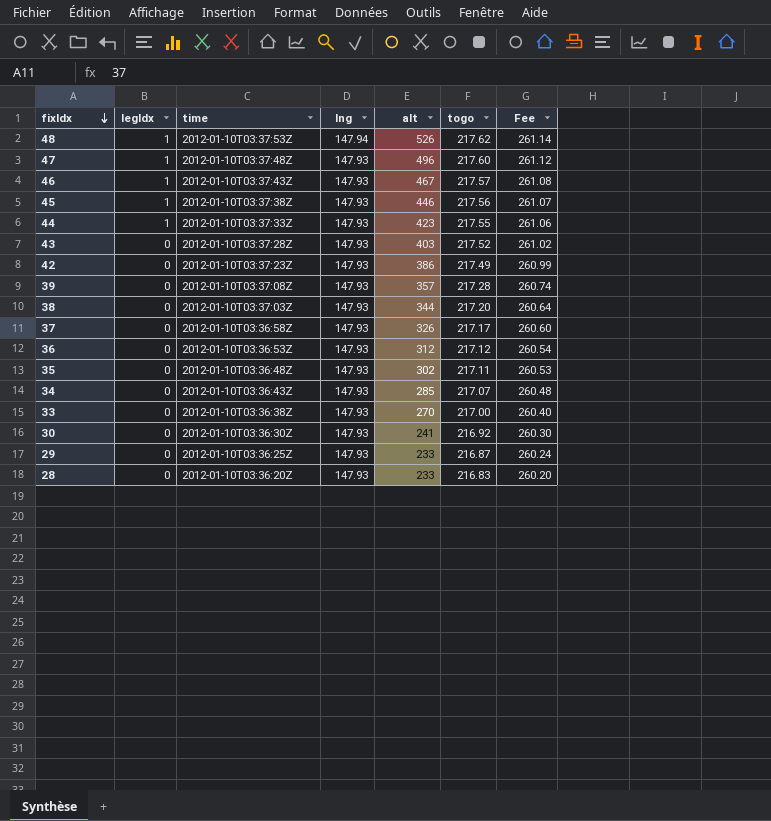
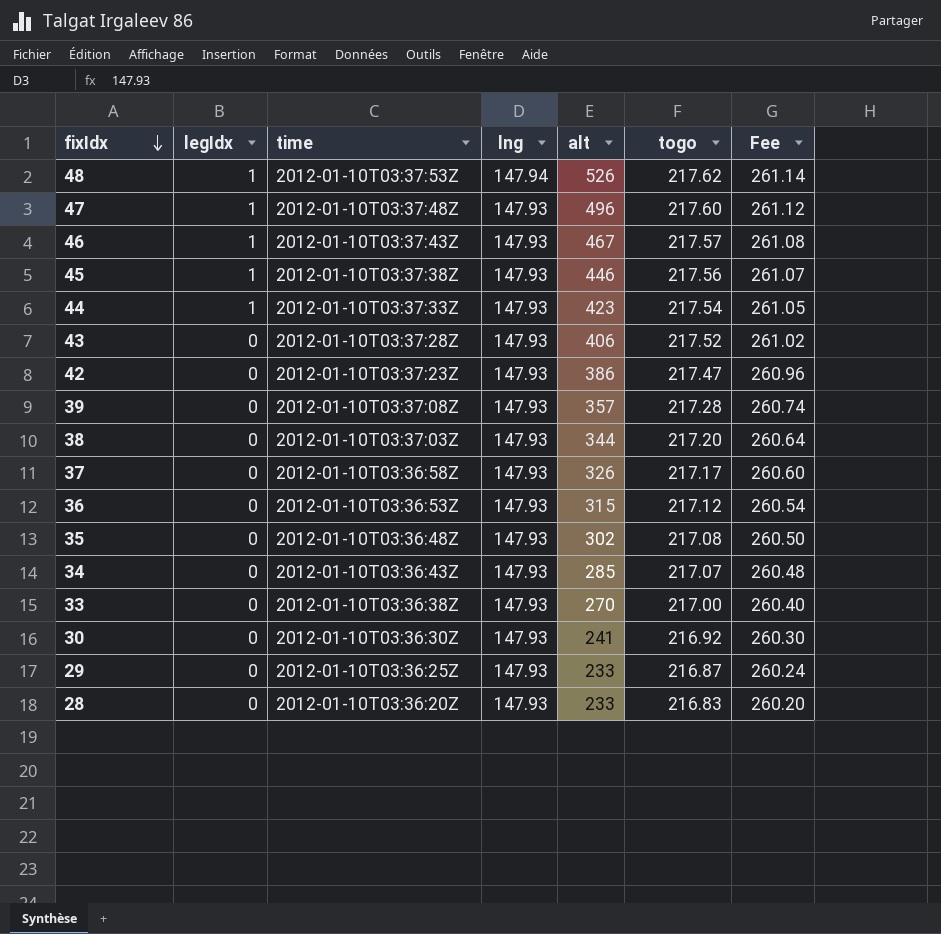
44 | togo: 217.55 -> 217.54
44 | Fee: 261.06 -> 261.05
43 | alt: 403 -> 406
42 | togo: 217.49 -> 217.47
42 | Fee: 260.99 -> 260.96
36 | alt: 312 -> 315
35 | togo: 217.11 -> 217.08
35 | Fee: 260.53 -> 260.50

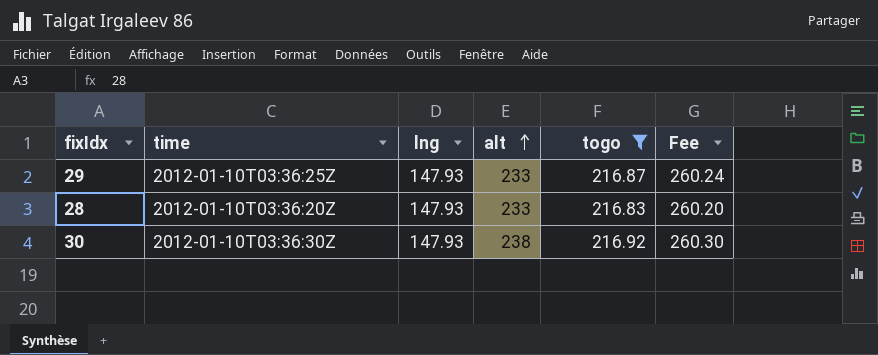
filter: none -> togo <= 216.92
row order: fixIdx descending -> alt ascending
column legIdx | position: 2 -> none
30 | alt: 241 -> 238

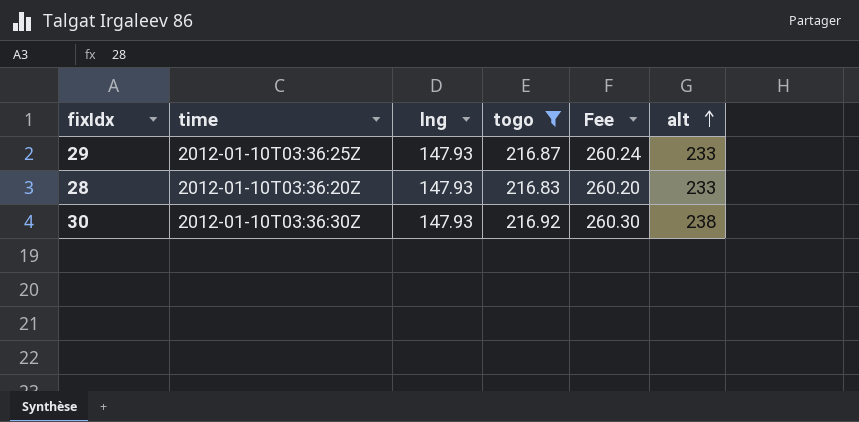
column alt | position: 4 -> 6

